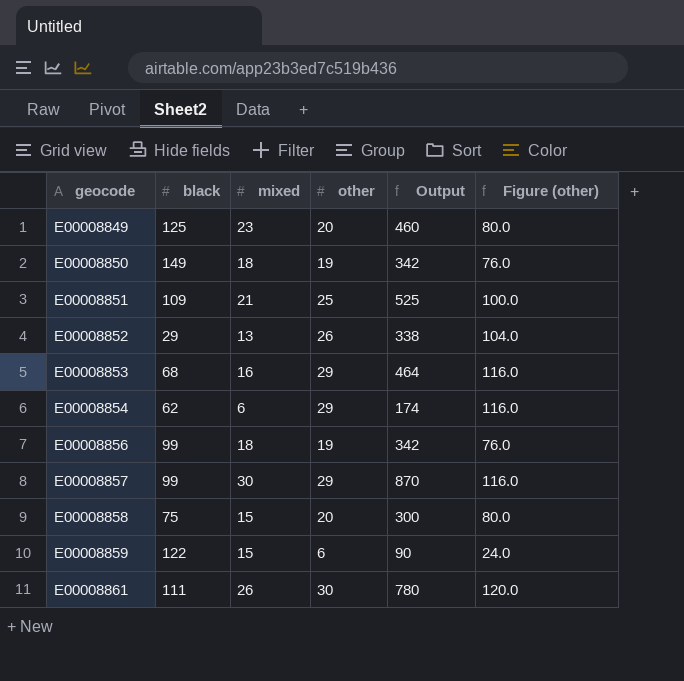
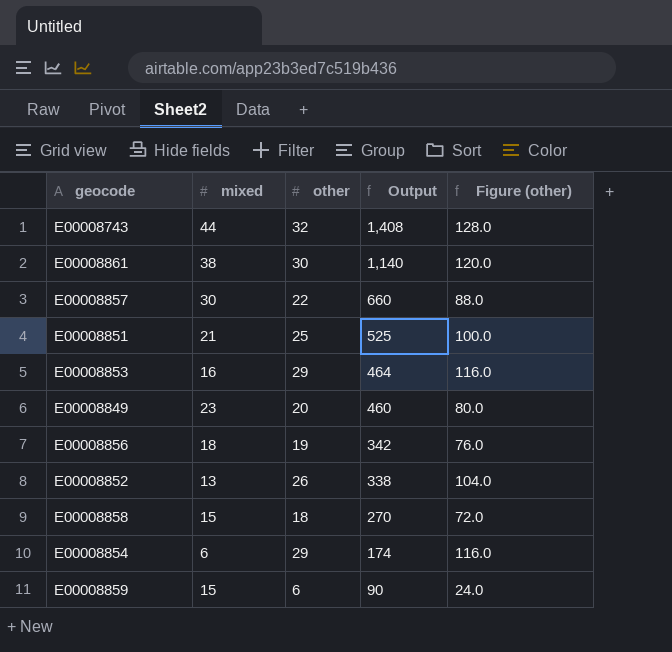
row order: geocode ascending -> Output descending
column black | position: 2 -> none
row E00008850: 149 | 18 | 19 | 342 | 76.0 -> none
row E00008743: none -> 44 | 32 | 1,408 | 128.0
E00008861 | mixed: 26 -> 38
E00008861 | Output: 780 -> 1,140
E00008857 | other: 29 -> 22
E00008857 | Output: 870 -> 660
E00008857 | Figure (other): 116.0 -> 88.0
E00008858 | other: 20 -> 18
E00008858 | Output: 300 -> 270
E00008858 | Figure (other): 80.0 -> 72.0

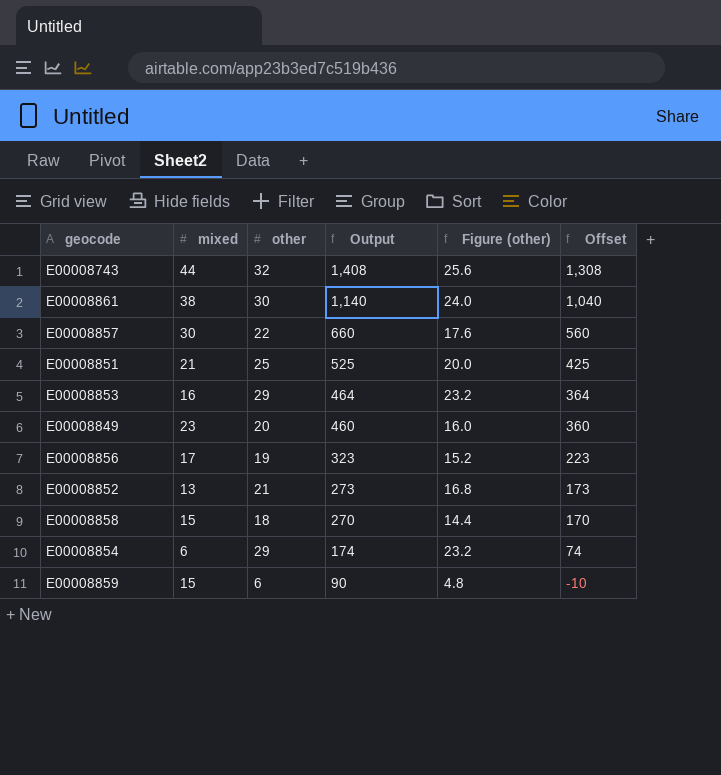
column Figure (other) | formula: [other] * 4 -> [other] * 0.8
column Offset | formula: none -> [Output] - 100
E00008856 | mixed: 18 -> 17
E00008856 | Output: 342 -> 323
E00008852 | other: 26 -> 21
E00008852 | Output: 338 -> 273

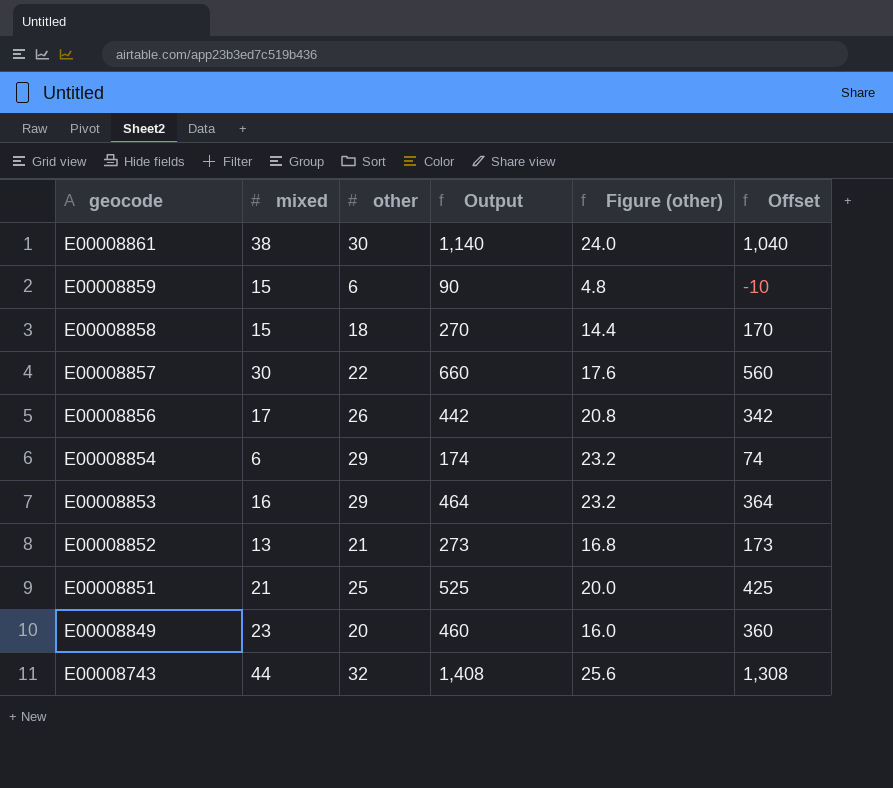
row order: Output descending -> geocode descending
E00008856 | other: 19 -> 26
E00008856 | Output: 323 -> 442
E00008856 | Figure (other): 15.2 -> 20.8
E00008856 | Offset: 223 -> 342

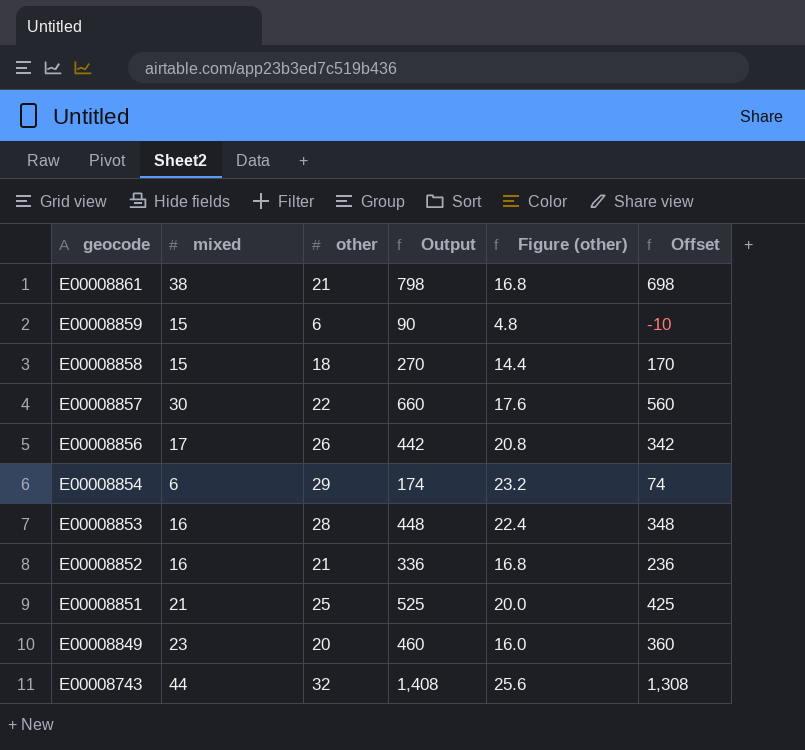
E00008861 | other: 30 -> 21
E00008861 | Output: 1,140 -> 798
E00008861 | Figure (other): 24.0 -> 16.8
E00008861 | Offset: 1,040 -> 698
E00008853 | other: 29 -> 28
E00008853 | Output: 464 -> 448
E00008853 | Figure (other): 23.2 -> 22.4
E00008853 | Offset: 364 -> 348
E00008852 | mixed: 13 -> 16
E00008852 | Output: 273 -> 336
E00008852 | Offset: 173 -> 236

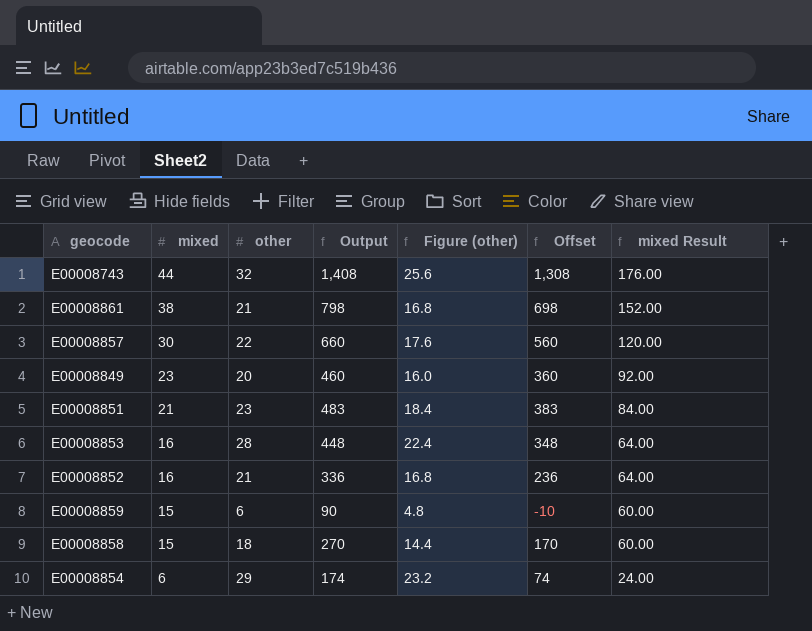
row order: geocode descending -> mixed descending
column mixed Result | formula: none -> [mixed] * 4
row E00008856: 17 | 26 | 442 | 20.8 | 342 -> none
E00008851 | other: 25 -> 23
E00008851 | Output: 525 -> 483
E00008851 | Figure (other): 20.0 -> 18.4
E00008851 | Offset: 425 -> 383

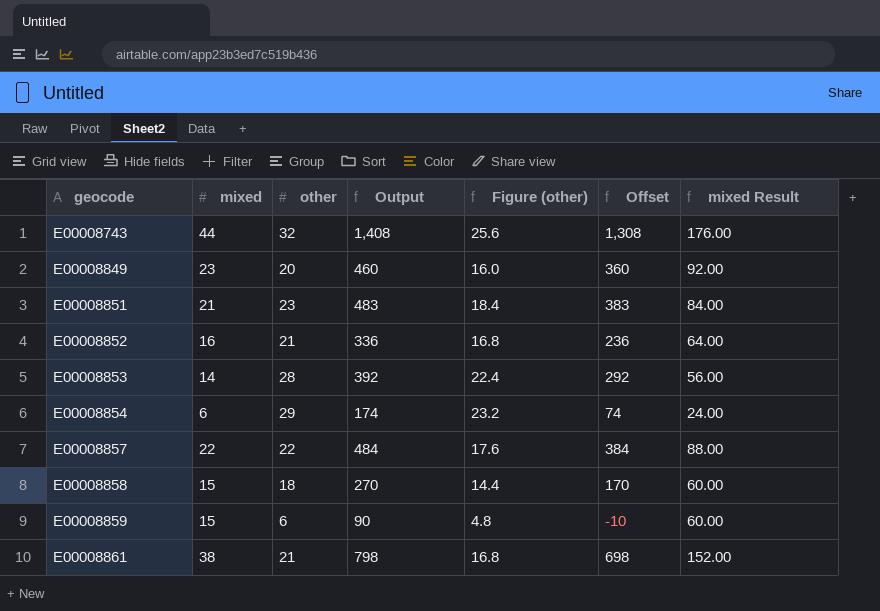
row order: mixed descending -> geocode ascending
E00008853 | mixed: 16 -> 14
E00008853 | Output: 448 -> 392
E00008853 | Offset: 348 -> 292
E00008853 | mixed Result: 64.00 -> 56.00
E00008857 | mixed: 30 -> 22
E00008857 | Output: 660 -> 484
E00008857 | Offset: 560 -> 384
E00008857 | mixed Result: 120.00 -> 88.00

